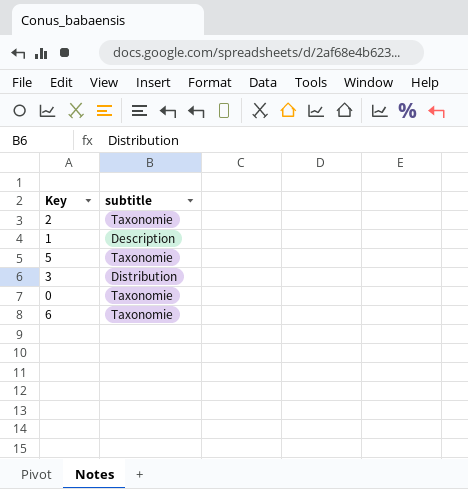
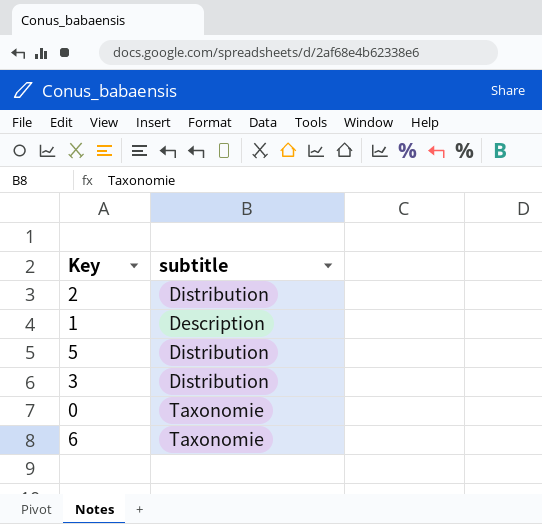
2 | subtitle: Taxonomie -> Distribution
5 | subtitle: Taxonomie -> Distribution

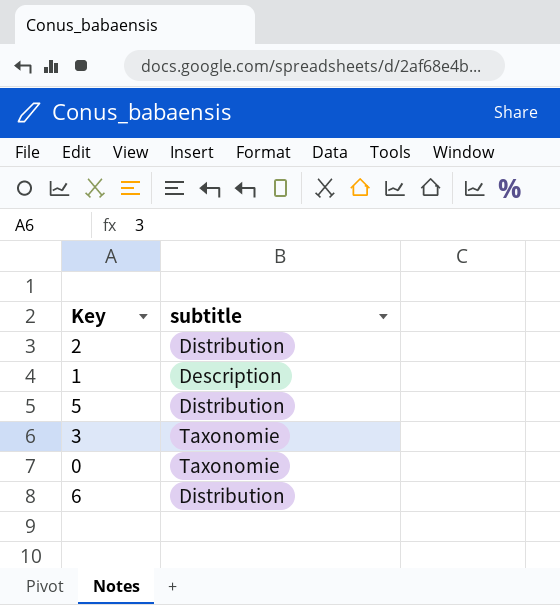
3 | subtitle: Distribution -> Taxonomie
6 | subtitle: Taxonomie -> Distribution

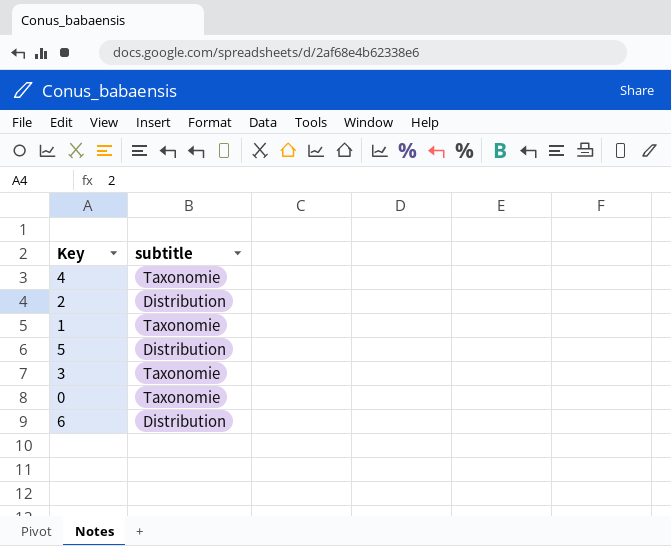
row 4: none -> Taxonomie
1 | subtitle: Description -> Taxonomie

